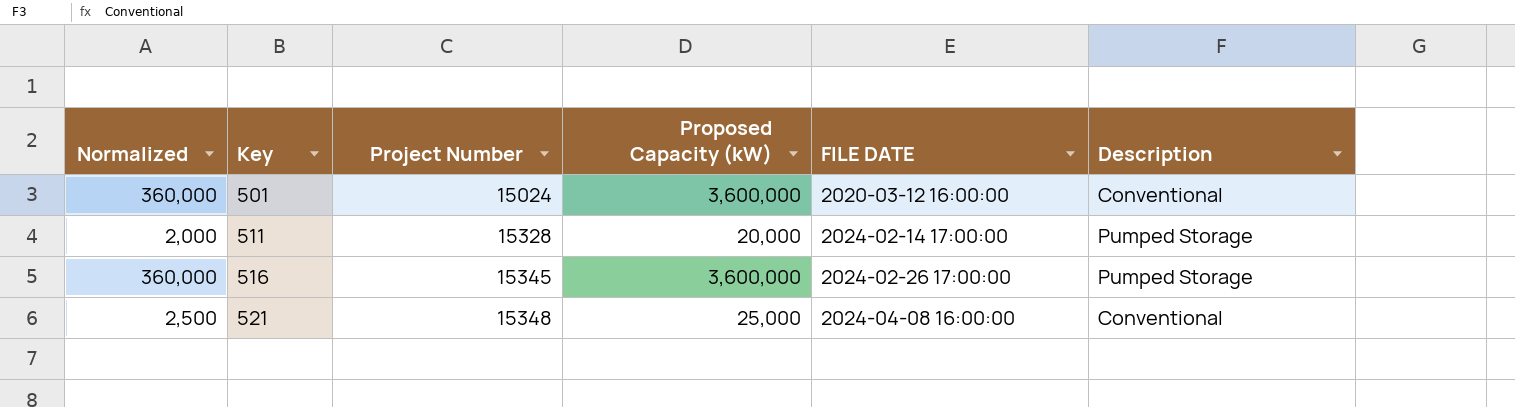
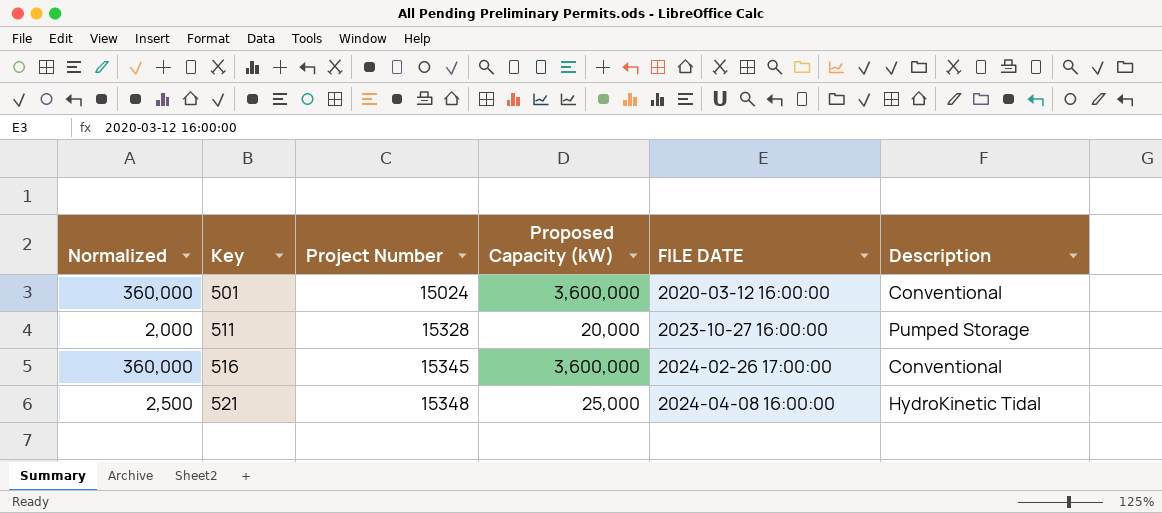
511 | FILE DATE: 2024-02-14 17:00:00 -> 2023-10-27 16:00:00
516 | Description: Pumped Storage -> Conventional
521 | Description: Conventional -> HydroKinetic Tidal

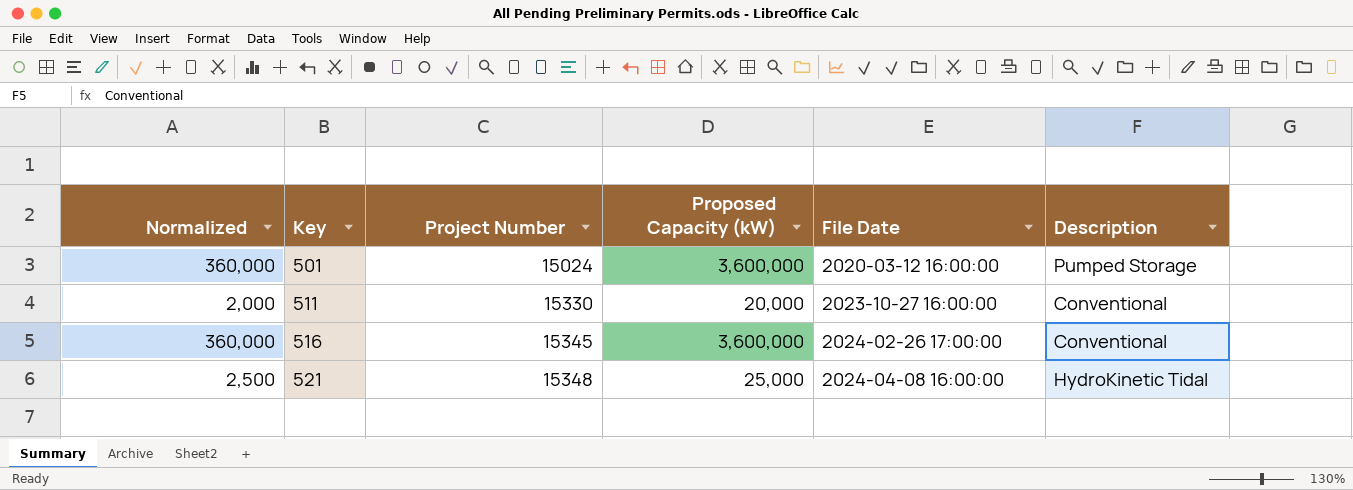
column name: FILE DATE -> File Date
501 | Description: Conventional -> Pumped Storage
511 | Project Number: 15328 -> 15330
511 | Description: Pumped Storage -> Conventional

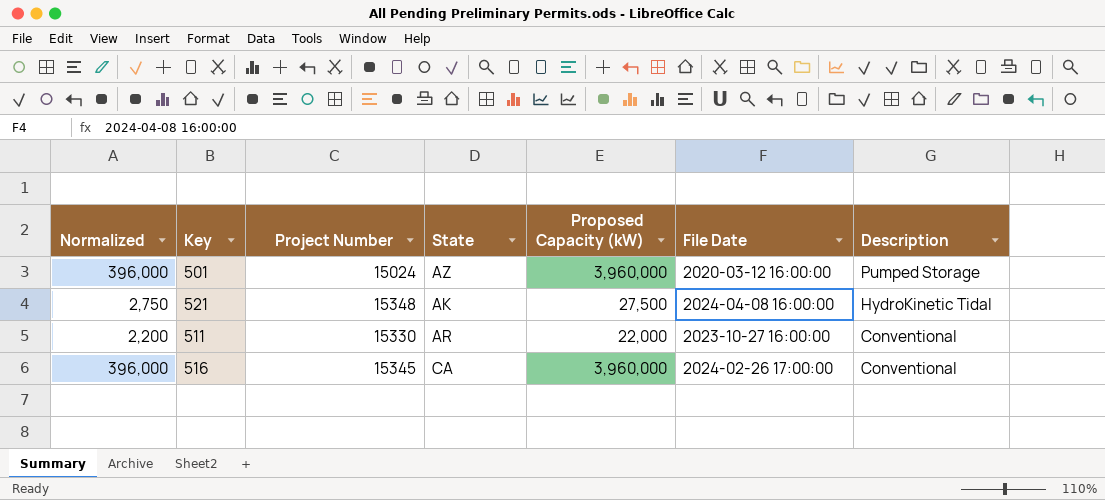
row order: Key ascending -> Description descending
column State | position: none -> 4
501 | Normalized: 360,000 -> 396,000
501 | Proposed Capacity (kW): 3,600,000 -> 3,960,000
521 | Normalized: 2,500 -> 2,750
521 | Proposed Capacity (kW): 25,000 -> 27,500
511 | Normalized: 2,000 -> 2,200
511 | Proposed Capacity (kW): 20,000 -> 22,000
516 | Normalized: 360,000 -> 396,000
516 | Proposed Capacity (kW): 3,600,000 -> 3,960,000

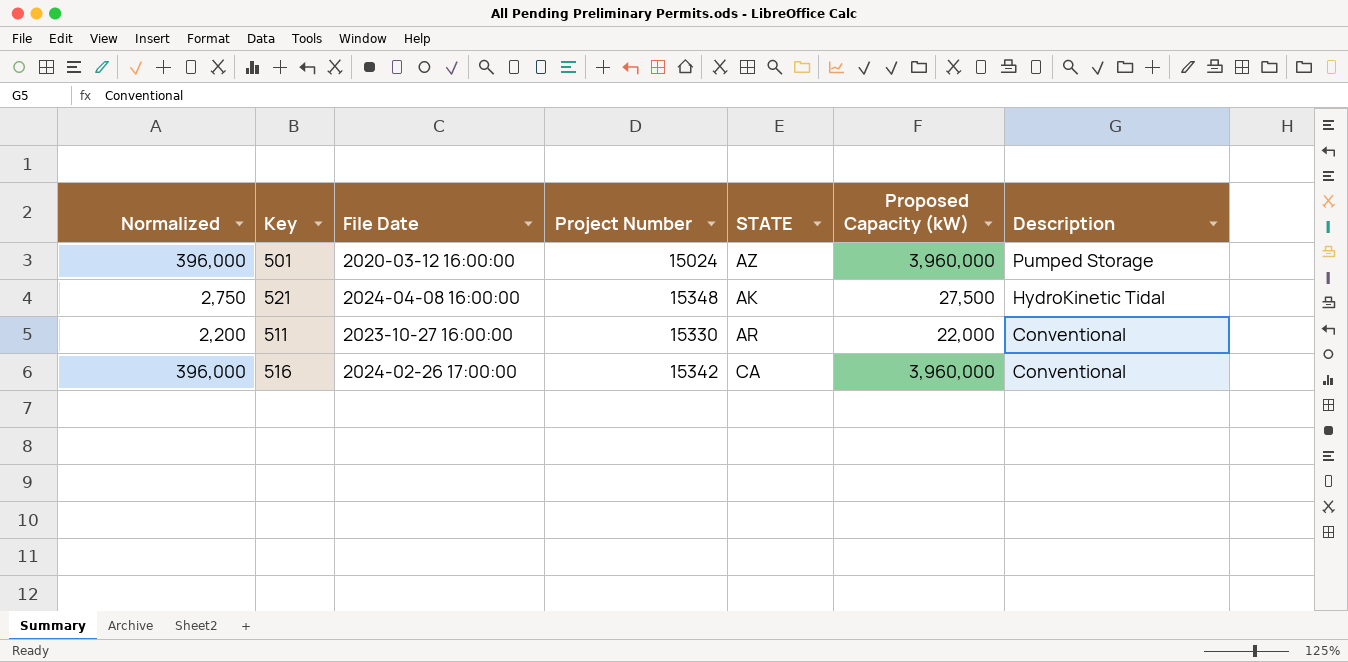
column File Date | position: 6 -> 3
column name: State -> STATE
516 | Project Number: 15345 -> 15342

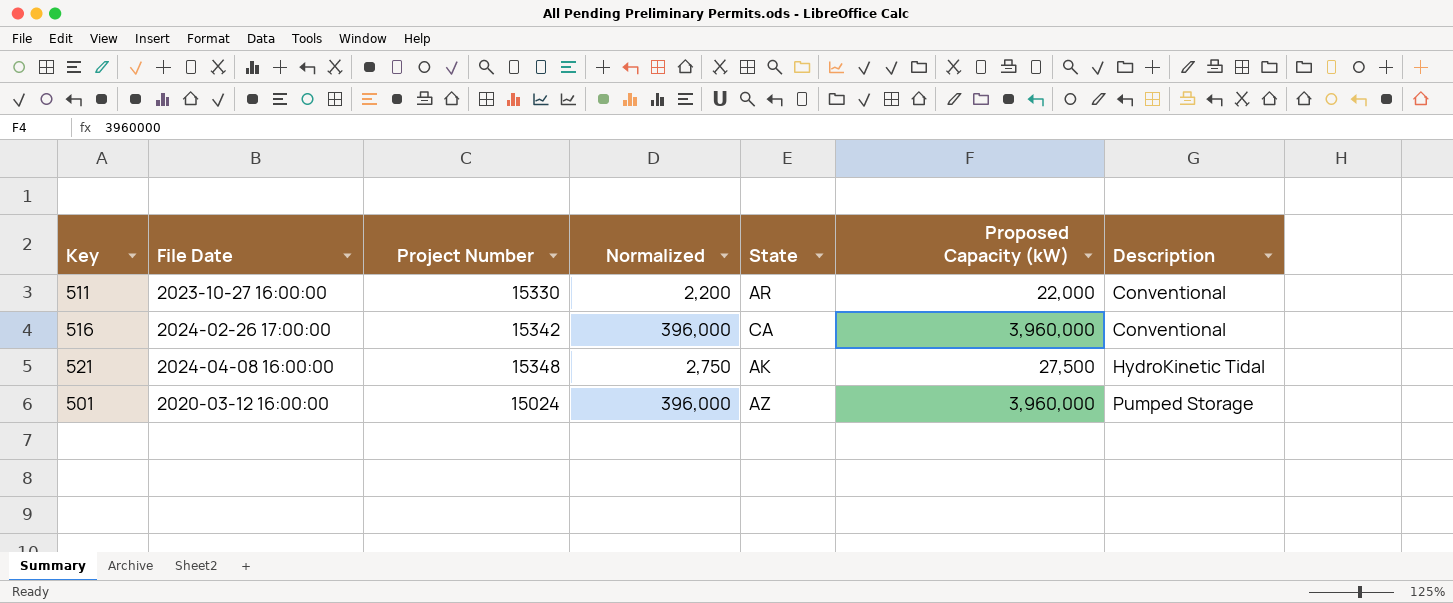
row order: Description descending -> Description ascending
column Normalized | position: 1 -> 4
column name: STATE -> State

